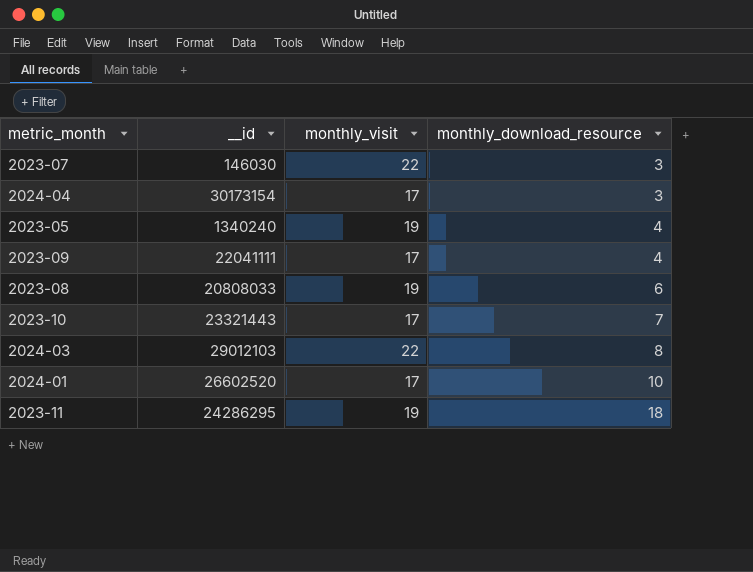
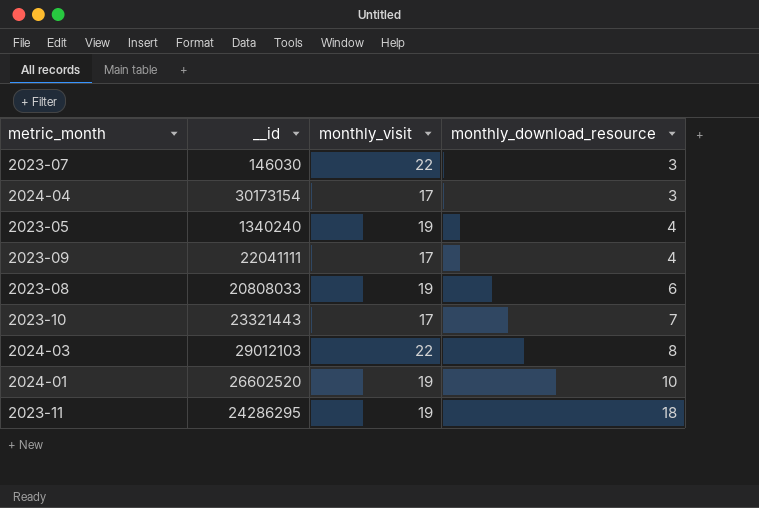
2024-01 | monthly_visit: 17 -> 19

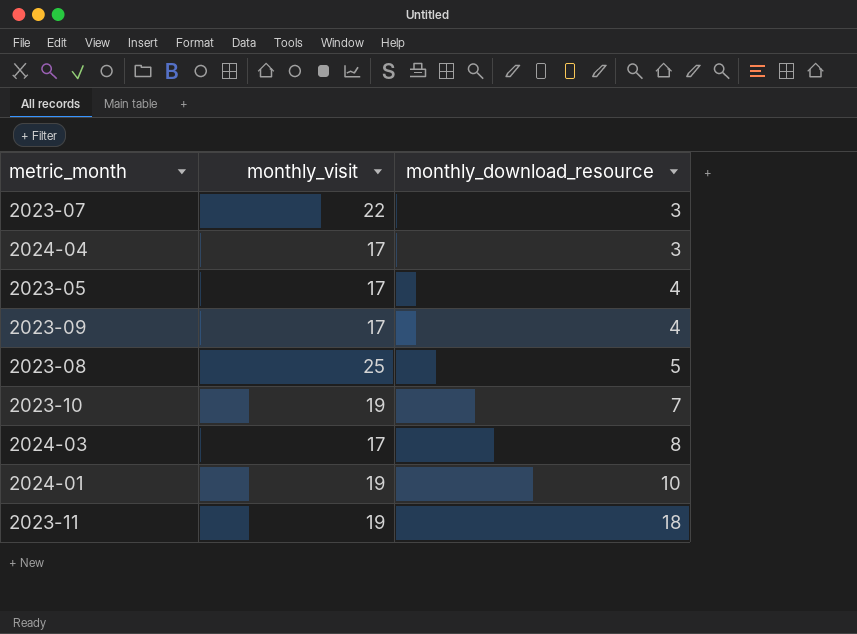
column __id | position: 2 -> none
2023-05 | monthly_visit: 19 -> 17
2023-08 | monthly_visit: 19 -> 25
2023-08 | monthly_download_resource: 6 -> 5
2023-10 | monthly_visit: 17 -> 19
2024-03 | monthly_visit: 22 -> 17

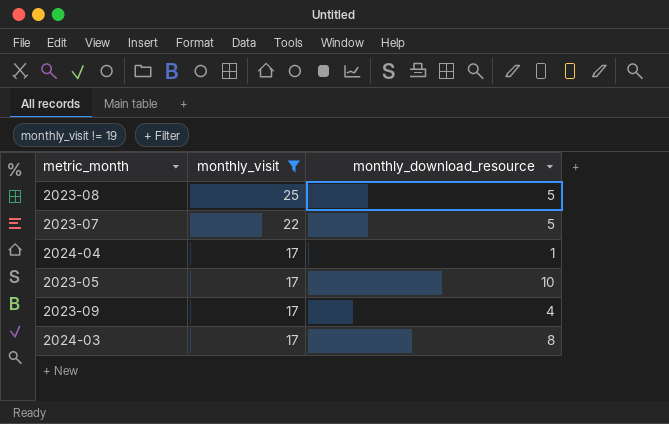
filter: none -> monthly_visit != 19
row order: monthly_download_resource ascending -> monthly_visit descending
2023-07 | monthly_download_resource: 3 -> 5
2024-04 | monthly_download_resource: 3 -> 1
2023-05 | monthly_download_resource: 4 -> 10

